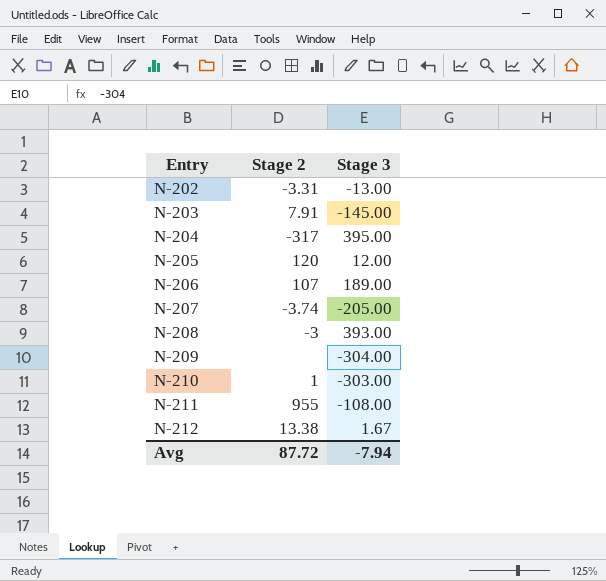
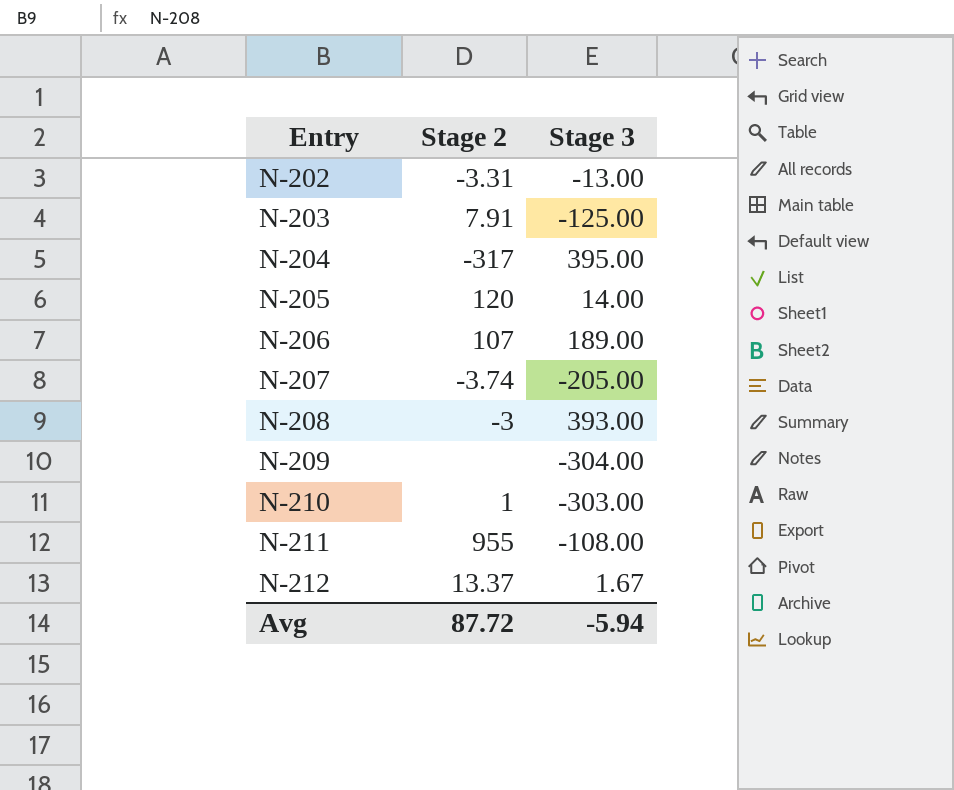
N-203 | Stage 3: -145.00 -> -125.00
N-205 | Stage 3: 12.00 -> 14.00
N-212 | Stage 2: 13.38 -> 13.37
Avg | Stage 3: -7.94 -> -5.94

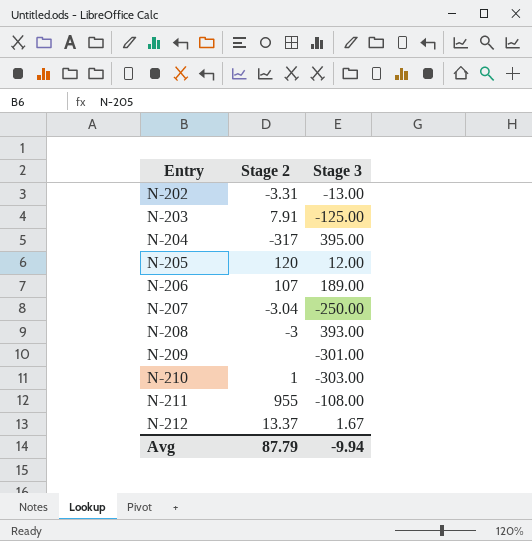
N-205 | Stage 3: 14.00 -> 12.00
N-207 | Stage 2: -3.74 -> -3.04
N-207 | Stage 3: -205.00 -> -250.00
N-209 | Stage 3: -304.00 -> -301.00
Avg | Stage 2: 87.72 -> 87.79
Avg | Stage 3: -5.94 -> -9.94

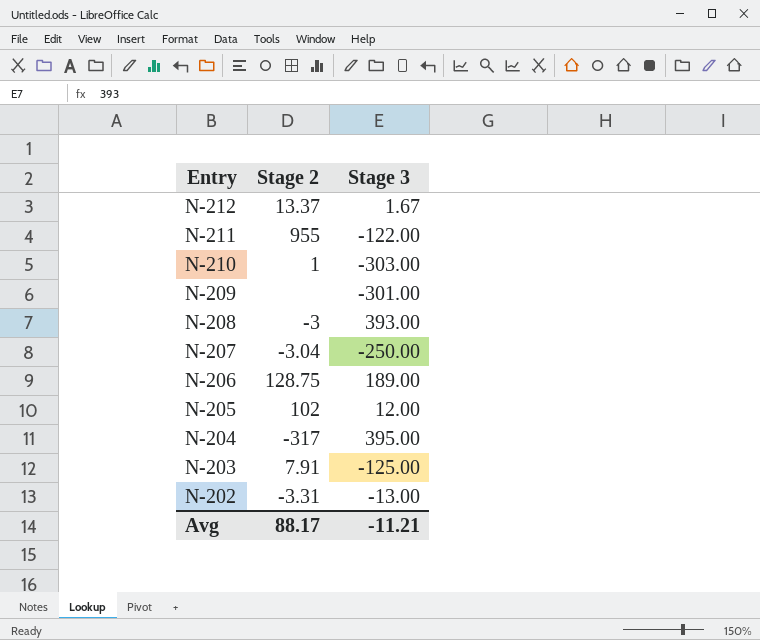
row order: Entry ascending -> Entry descending
N-211 | Stage 3: -108.00 -> -122.00
N-206 | Stage 2: 107 -> 128.75
N-205 | Stage 2: 120 -> 102
Avg | Stage 2: 87.79 -> 88.17
Avg | Stage 3: -9.94 -> -11.21

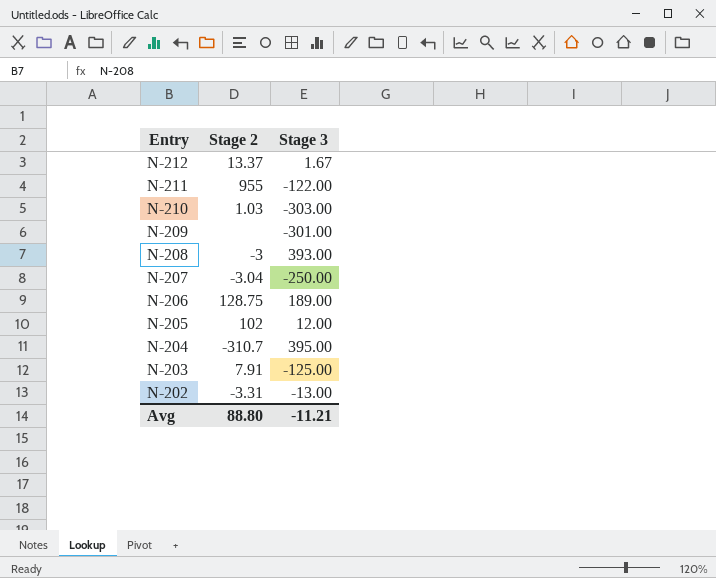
N-210 | Stage 2: 1 -> 1.03
N-204 | Stage 2: -317 -> -310.7
Avg | Stage 2: 88.17 -> 88.80

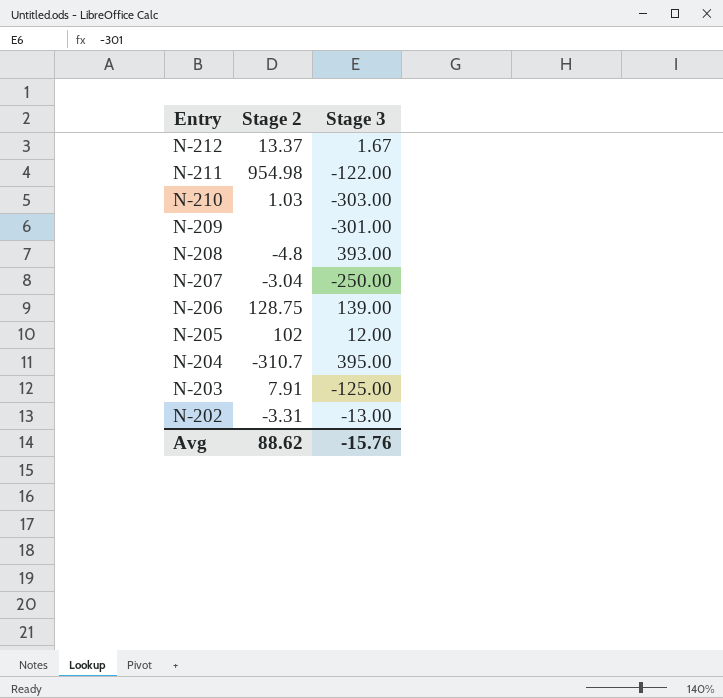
N-211 | Stage 2: 955 -> 954.98
N-208 | Stage 2: -3 -> -4.8
N-206 | Stage 3: 189.00 -> 139.00
Avg | Stage 2: 88.80 -> 88.62
Avg | Stage 3: -11.21 -> -15.76

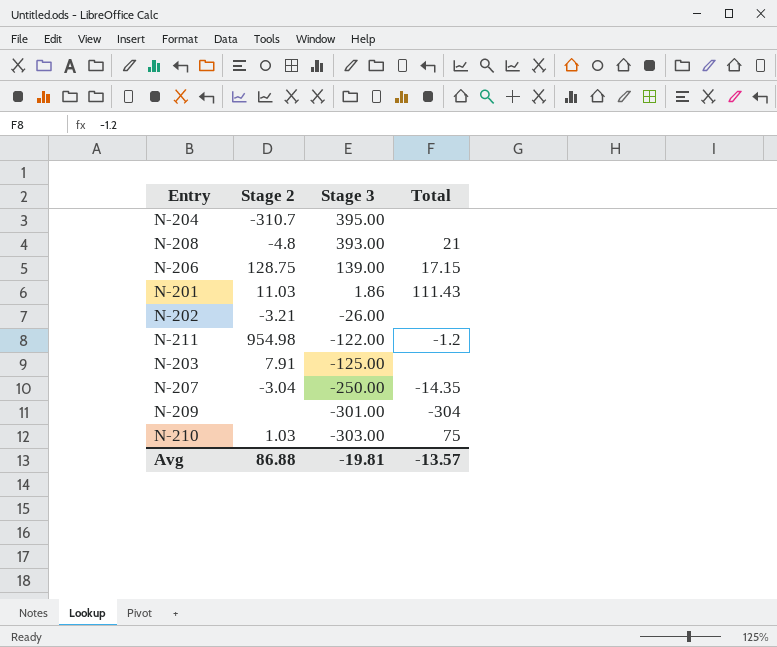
row order: Entry descending -> Stage 3 descending
column Total | position: none -> 4
row N-212: 13.37 | 1.67 -> none
row N-205: 102 | 12.00 -> none
row N-201: none -> 11.03 | 1.86 | 111.43
N-202 | Stage 2: -3.31 -> -3.21
N-202 | Stage 3: -13.00 -> -26.00
Avg | Stage 2: 88.62 -> 86.88
Avg | Stage 3: -15.76 -> -19.81

